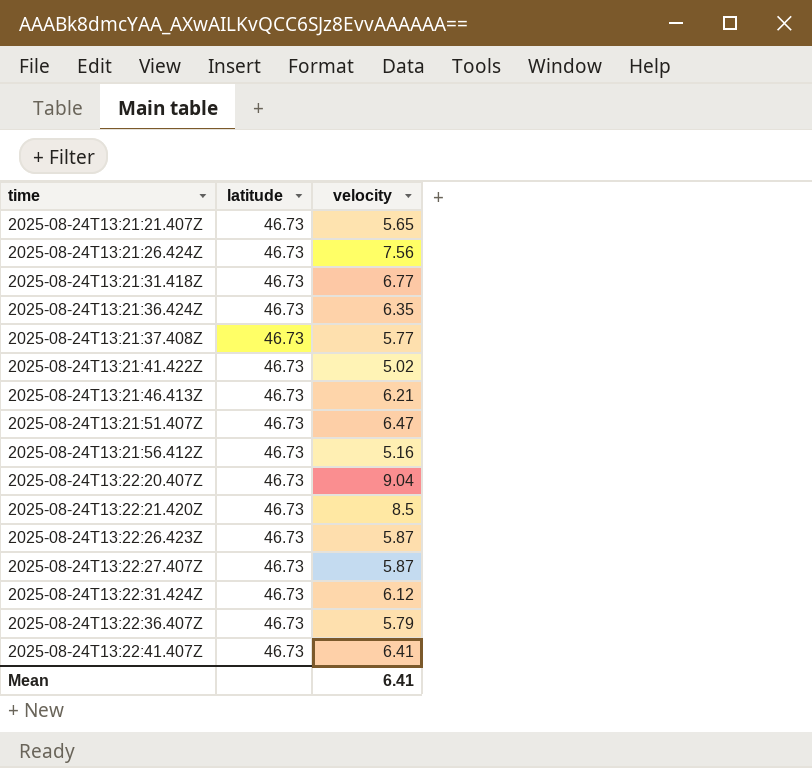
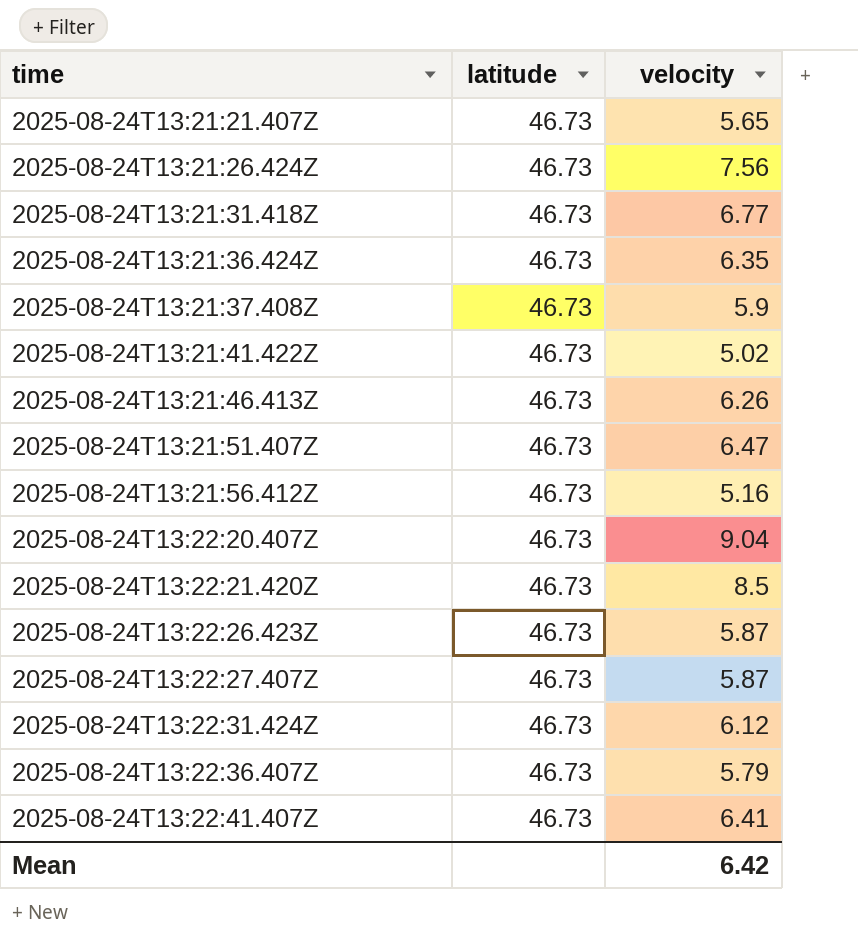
2025-08-24T13:21:37.408Z | velocity: 5.77 -> 5.9
2025-08-24T13:21:46.413Z | velocity: 6.21 -> 6.26
Mean | velocity: 6.41 -> 6.42

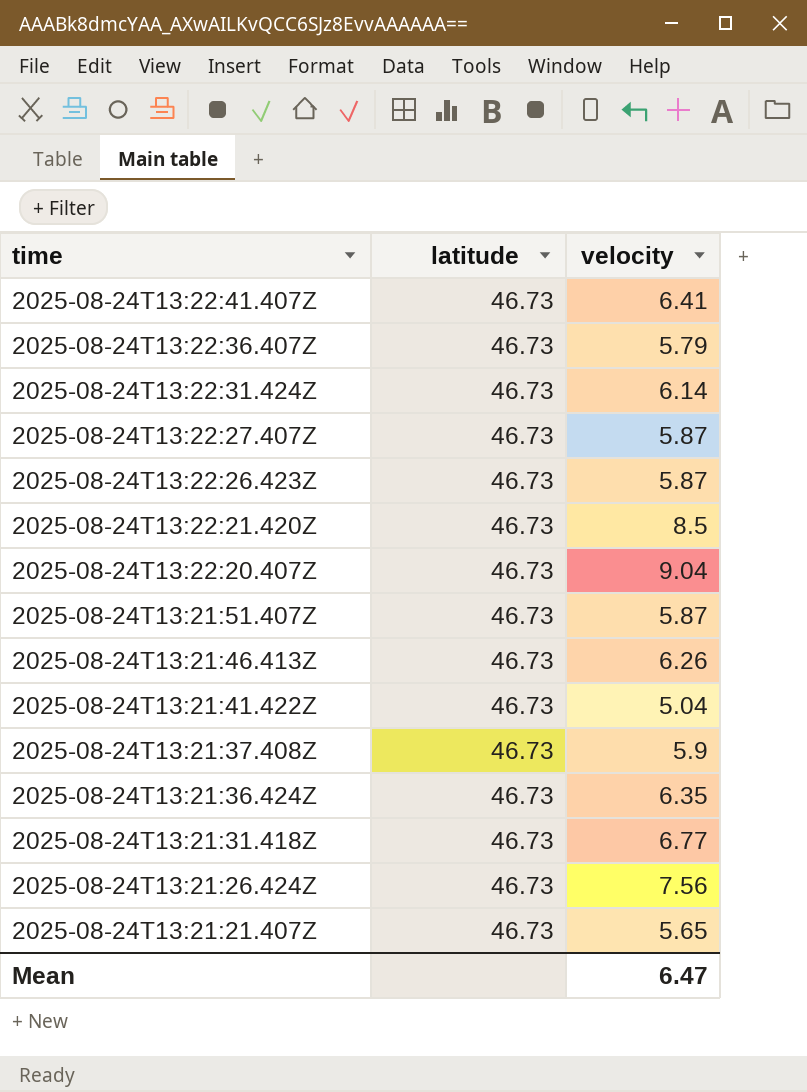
row order: time ascending -> time descending
row 2025-08-24T13:21:56.412Z: 46.73 | 5.16 -> none
2025-08-24T13:22:31.424Z | velocity: 6.12 -> 6.14
2025-08-24T13:21:51.407Z | velocity: 6.47 -> 5.87
2025-08-24T13:21:41.422Z | velocity: 5.02 -> 5.04
Mean | velocity: 6.42 -> 6.47

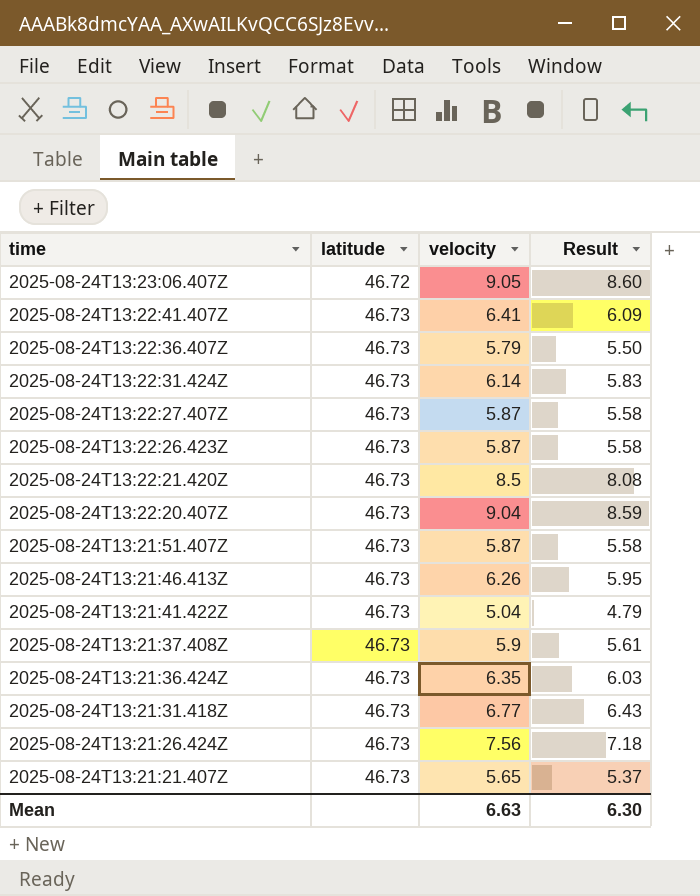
column Result | formula: none -> [velocity] * 0.95
row 2025-08-24T13:23:06.407Z: none -> 46.72 | 9.05 | 8.60
Mean | velocity: 6.47 -> 6.63

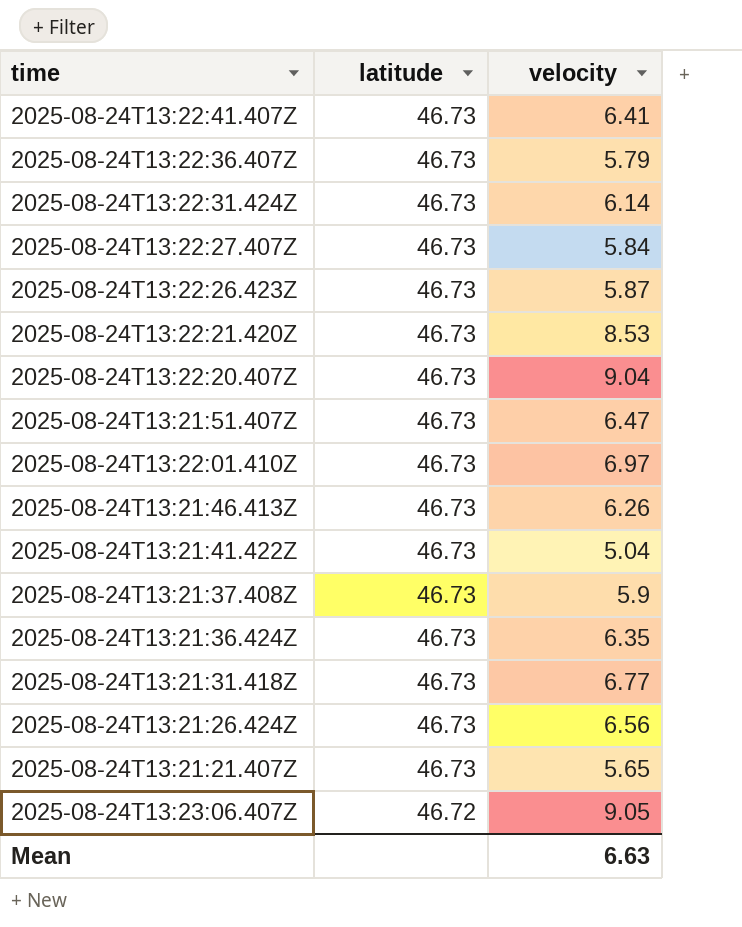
row order: time descending -> latitude descending
column Result | formula: [velocity] * 0.95 -> none
2025-08-24T13:22:27.407Z | velocity: 5.87 -> 5.84
2025-08-24T13:22:21.420Z | velocity: 8.5 -> 8.53
2025-08-24T13:21:51.407Z | velocity: 5.87 -> 6.47
row 2025-08-24T13:22:01.410Z: none -> 46.73 | 6.97
2025-08-24T13:21:26.424Z | velocity: 7.56 -> 6.56

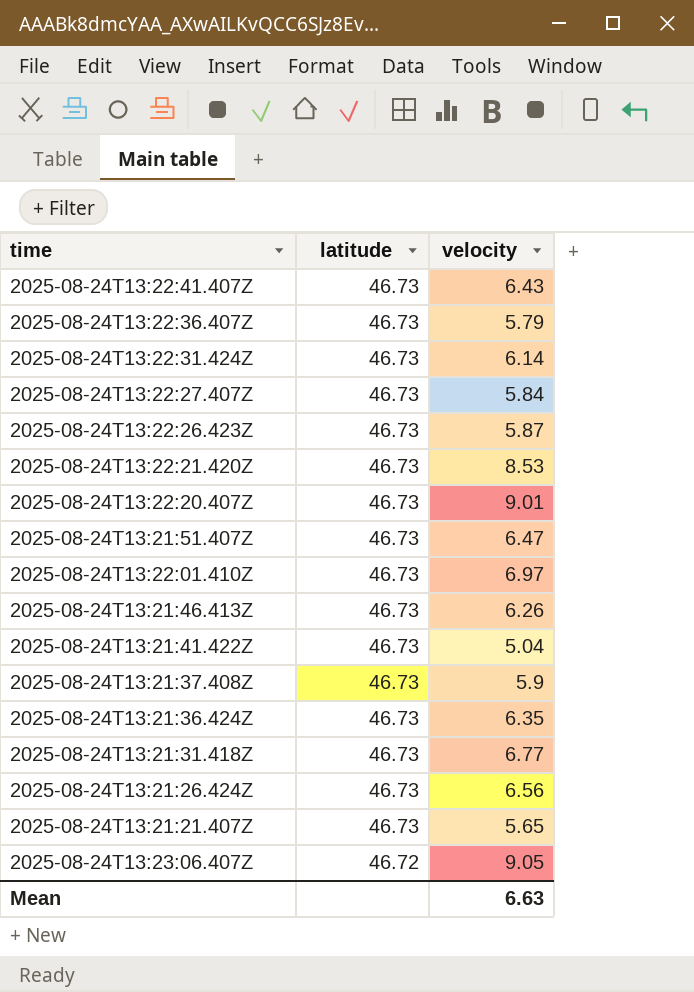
2025-08-24T13:22:41.407Z | velocity: 6.41 -> 6.43
2025-08-24T13:22:20.407Z | velocity: 9.04 -> 9.01

